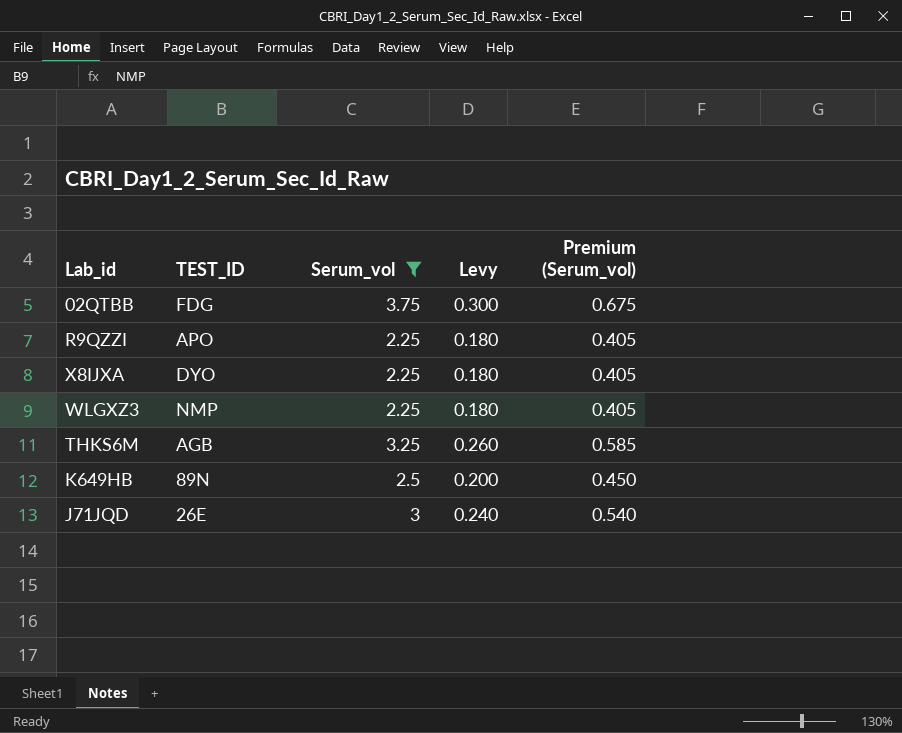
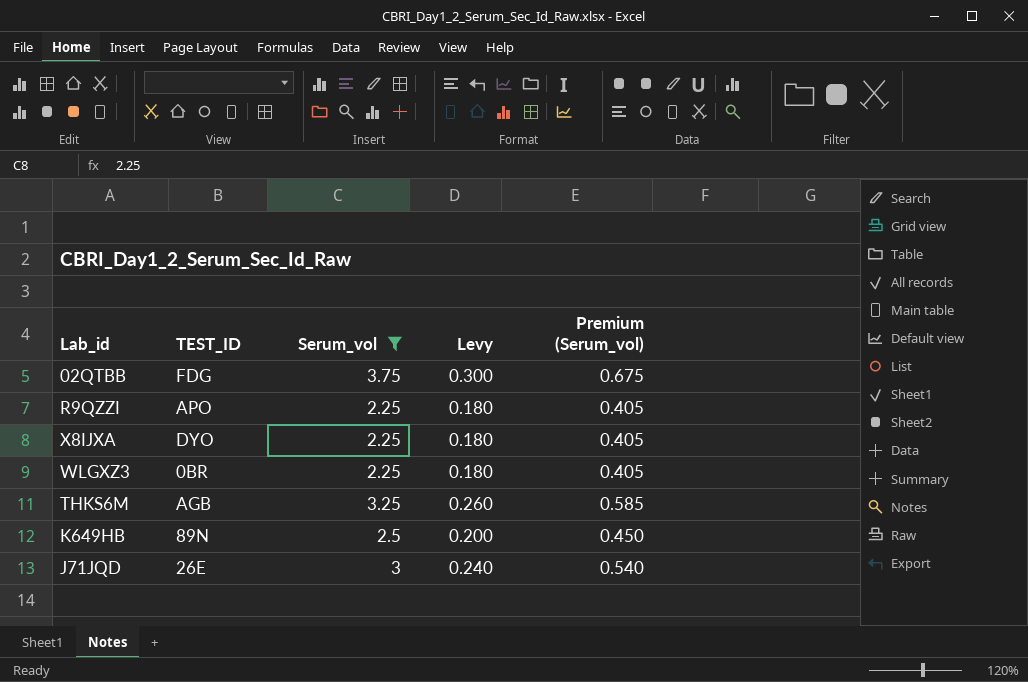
WLGXZ3 | TEST_ID: NMP -> 0BR

